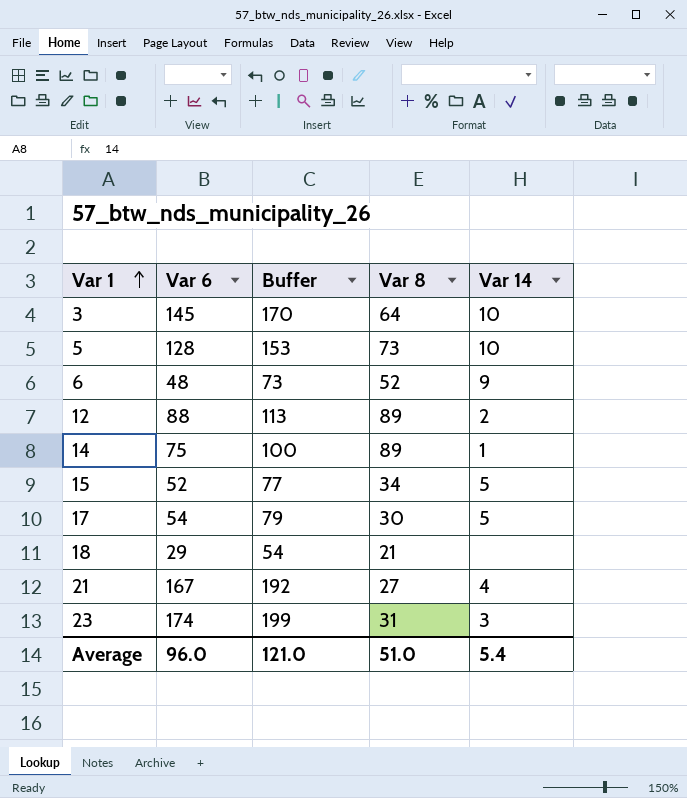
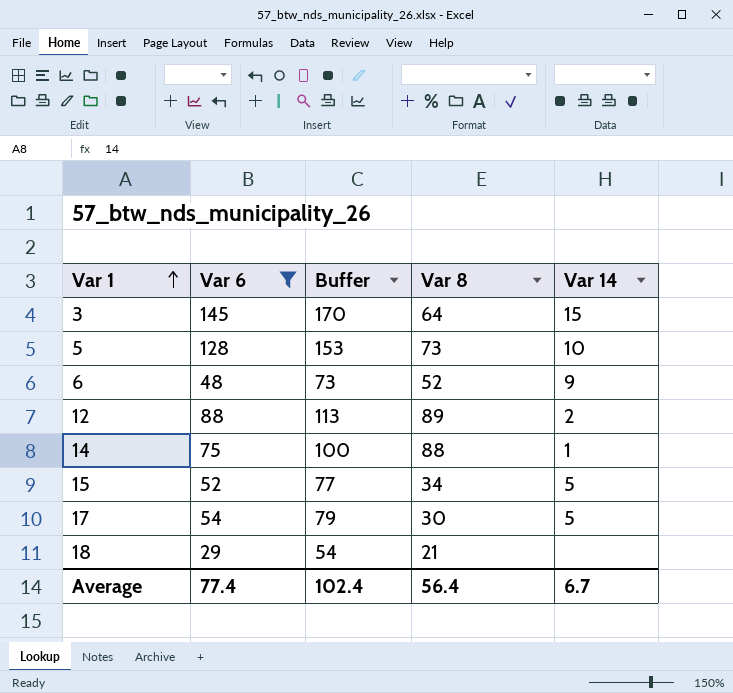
filter: none -> Var 6 <= 145
3 | Var 14: 10 -> 15
14 | Var 8: 89 -> 88
Average | Var 6: 96.0 -> 77.4
Average | Buffer: 121.0 -> 102.4
Average | Var 8: 51.0 -> 56.4
Average | Var 14: 5.4 -> 6.7

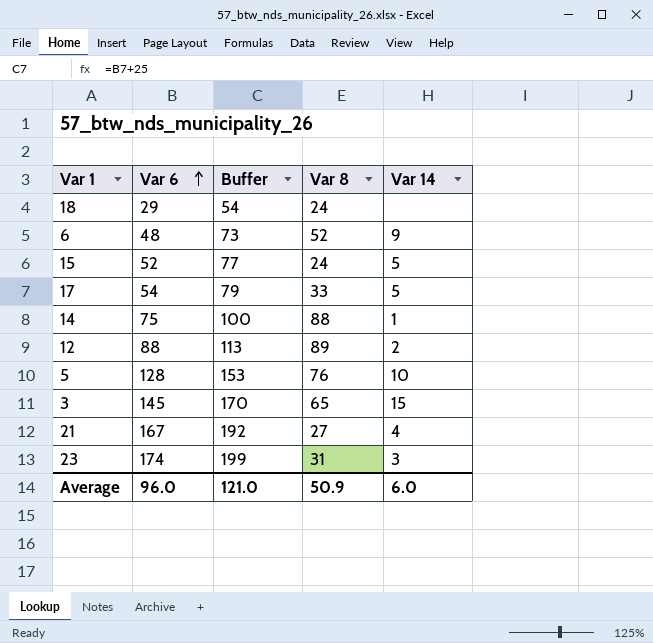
filter: Var 6 <= 145 -> none
row order: Var 1 ascending -> Var 6 ascending
18 | Var 8: 21 -> 24
15 | Var 8: 34 -> 24
17 | Var 8: 30 -> 33
5 | Var 8: 73 -> 76
3 | Var 8: 64 -> 65
Average | Var 6: 77.4 -> 96.0
Average | Buffer: 102.4 -> 121.0
Average | Var 8: 56.4 -> 50.9
Average | Var 14: 6.7 -> 6.0

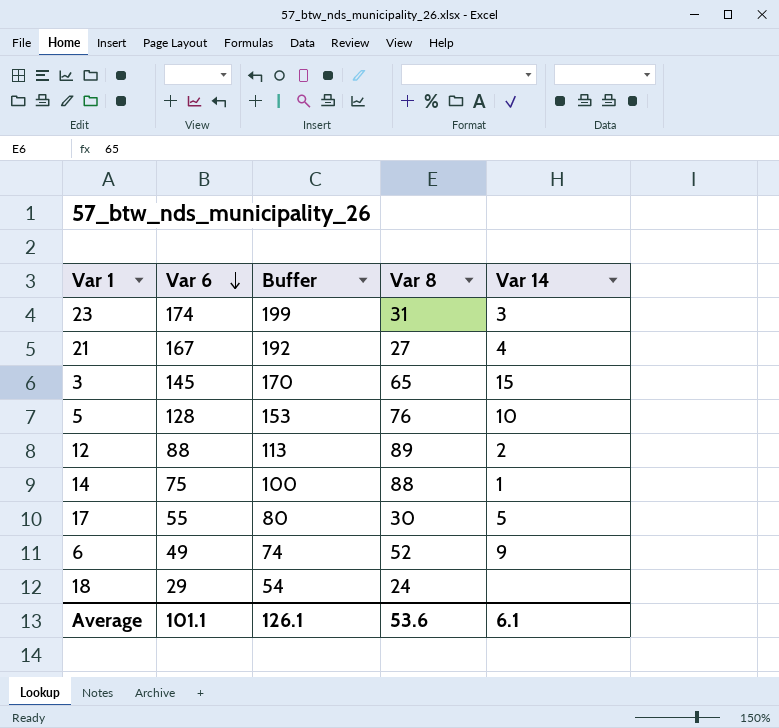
row order: Var 6 ascending -> Var 6 descending
row 15: 52 | 77 | 24 | 5 -> none
17 | Var 6: 54 -> 55
17 | Buffer: 79 -> 80
17 | Var 8: 33 -> 30
6 | Var 6: 48 -> 49
6 | Buffer: 73 -> 74
Average | Var 6: 96.0 -> 101.1
Average | Buffer: 121.0 -> 126.1
Average | Var 8: 50.9 -> 53.6
Average | Var 14: 6.0 -> 6.1

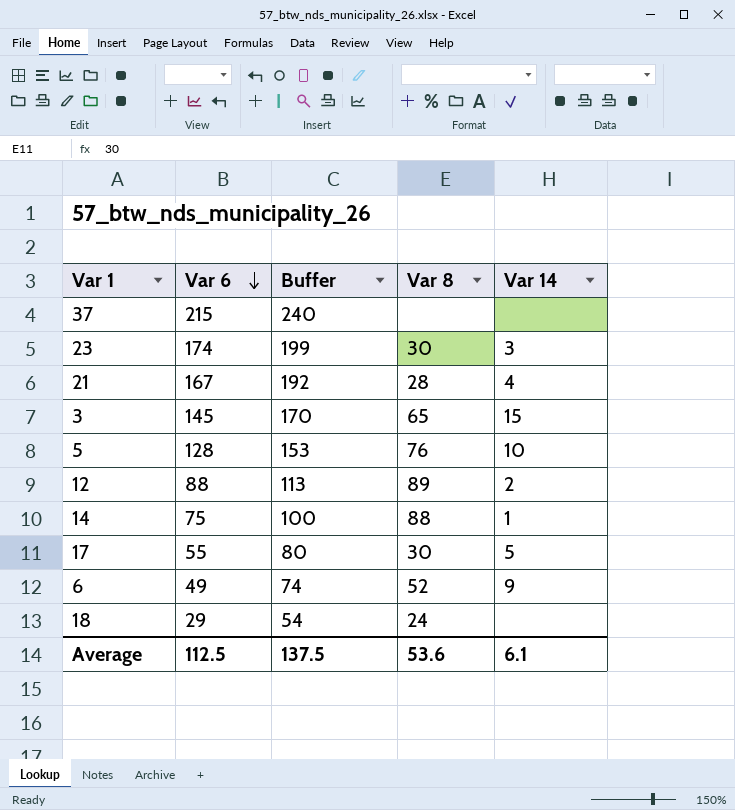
row 37: none -> 215 | 240 | none | none
23 | Var 8: 31 -> 30
21 | Var 8: 27 -> 28
Average | Var 6: 101.1 -> 112.5
Average | Buffer: 126.1 -> 137.5

